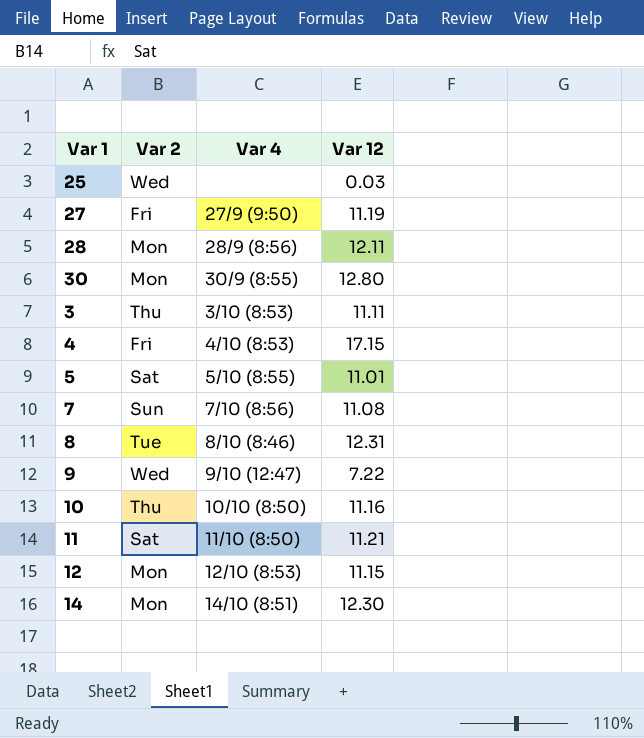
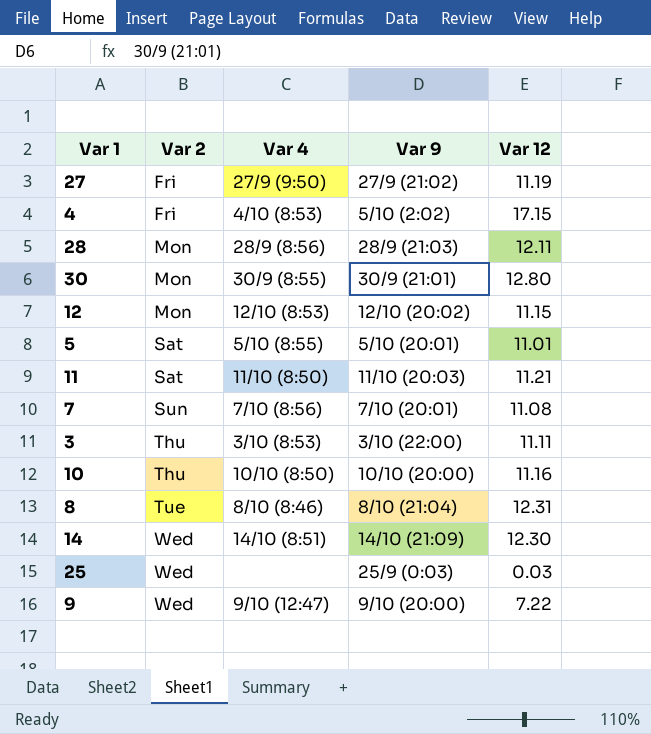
row order: none -> Var 2 ascending
column Var 9 | position: none -> 4
14 | Var 2: Mon -> Wed

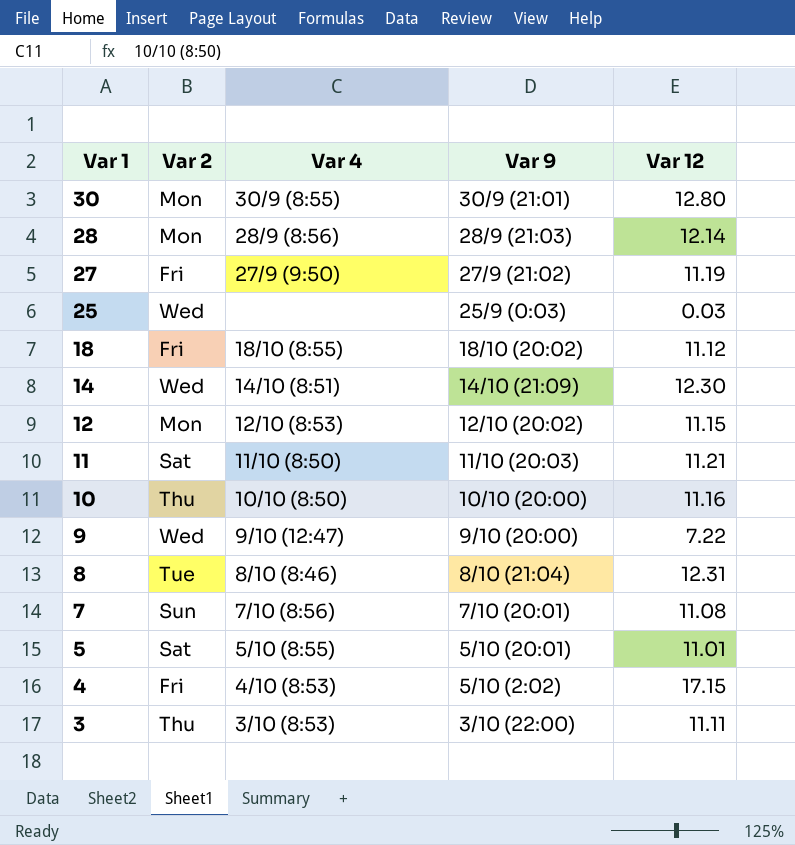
row order: Var 2 ascending -> Var 1 descending
28 | Var 12: 12.11 -> 12.14
row 18: none -> Fri | 18/10 (8:55) | 18/10 (20:02) | 11.12

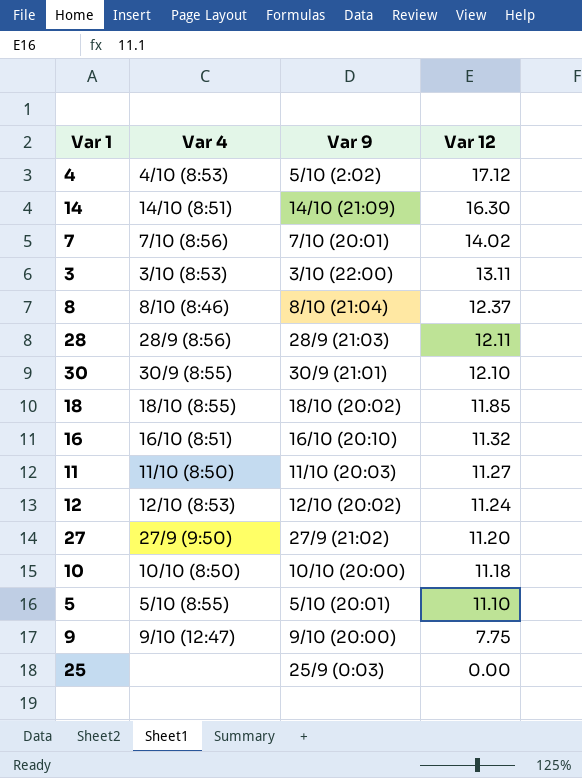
row order: Var 1 descending -> Var 12 descending
column Var 2 | position: 2 -> none
4 | Var 12: 17.15 -> 17.12
14 | Var 12: 12.30 -> 16.30
7 | Var 12: 11.08 -> 14.02
3 | Var 12: 11.11 -> 13.11
8 | Var 12: 12.31 -> 12.37
28 | Var 12: 12.14 -> 12.11
30 | Var 12: 12.80 -> 12.10
18 | Var 12: 11.12 -> 11.85
row 16: none -> 16/10 (8:51) | 16/10 (20:10) | 11.32
11 | Var 12: 11.21 -> 11.27
12 | Var 12: 11.15 -> 11.24
27 | Var 12: 11.19 -> 11.20
10 | Var 12: 11.16 -> 11.18
5 | Var 12: 11.01 -> 11.10
9 | Var 12: 7.22 -> 7.75
25 | Var 12: 0.03 -> 0.00

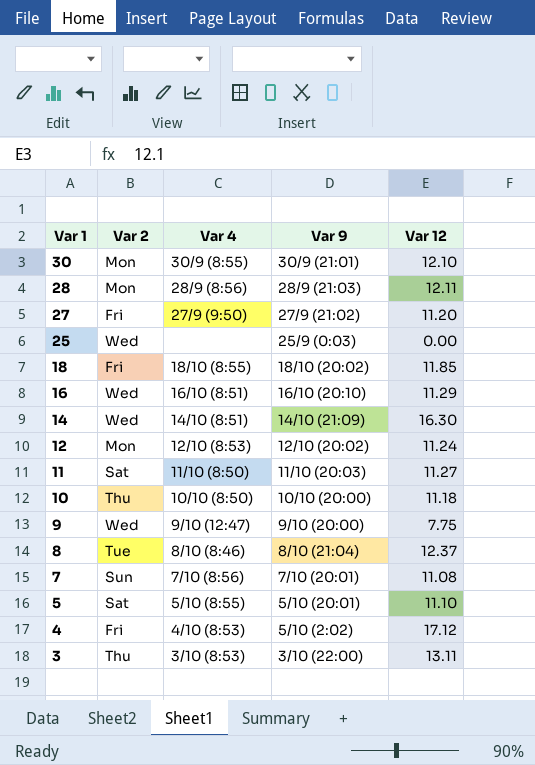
row order: Var 12 descending -> Var 1 descending
column Var 2 | position: none -> 2
16 | Var 12: 11.32 -> 11.29
7 | Var 12: 14.02 -> 11.08

